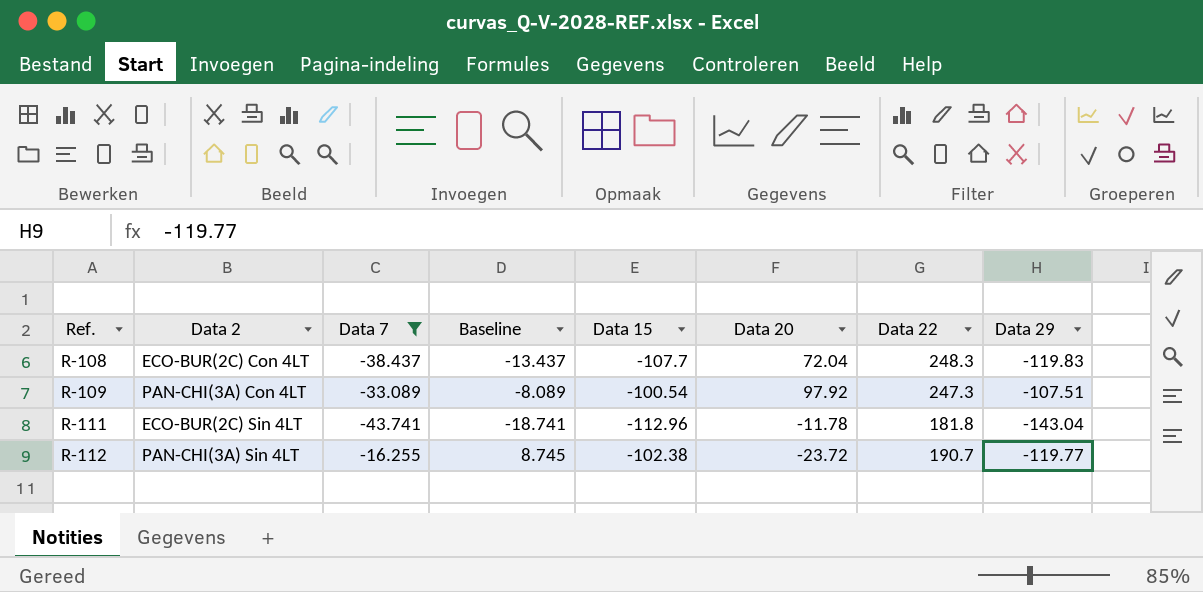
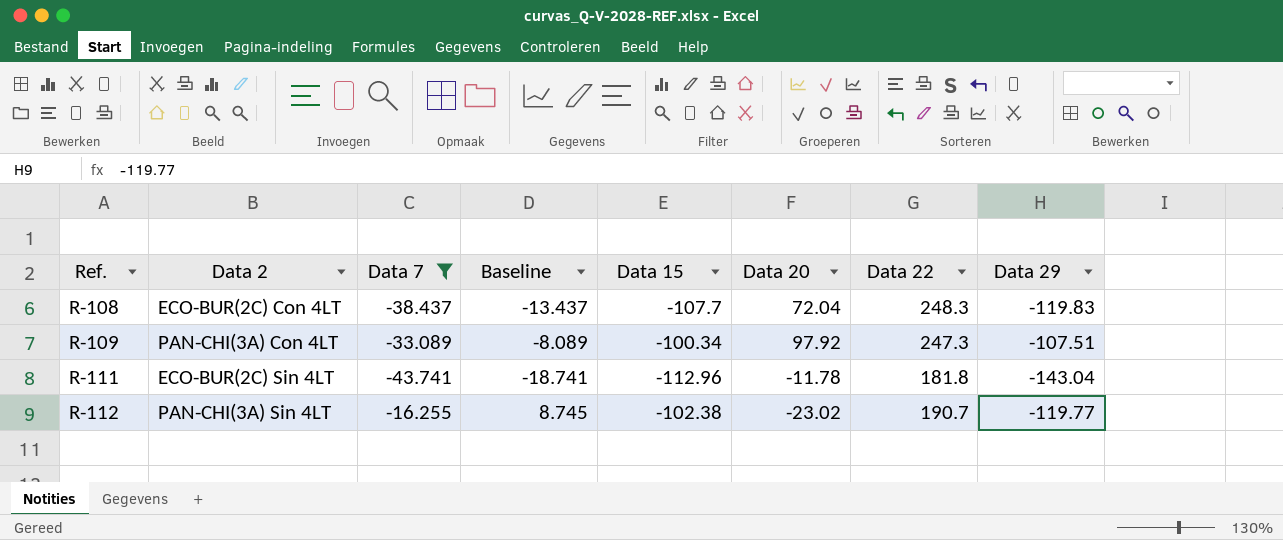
R-109 | Data 15: -100.54 -> -100.34
R-112 | Data 20: -23.72 -> -23.02

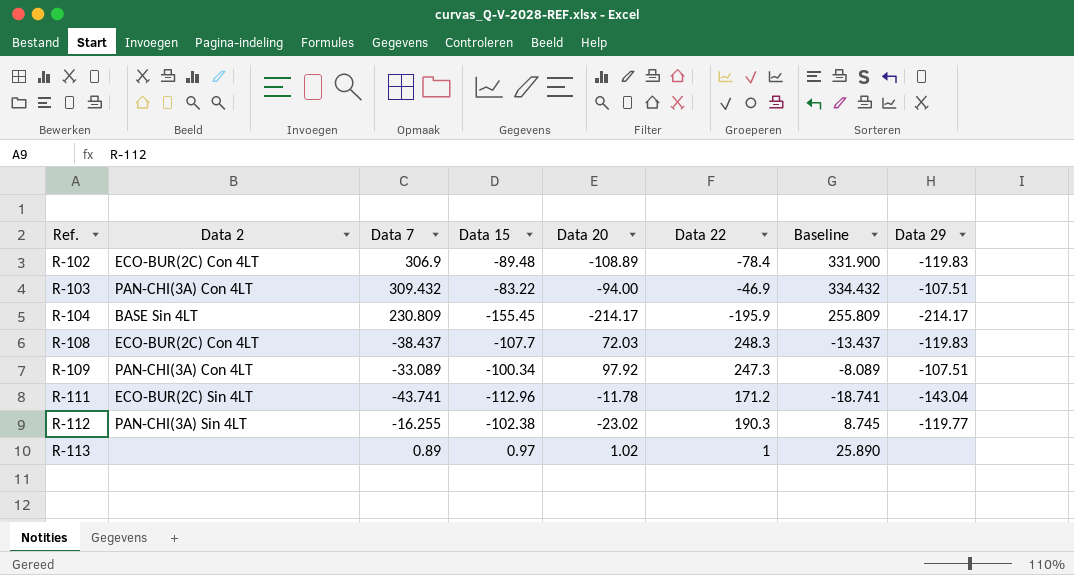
filter: Data 7 <= -16.255 -> none
column Baseline | position: 4 -> 7
R-108 | Data 20: 72.04 -> 72.03
R-111 | Data 22: 181.8 -> 171.2
R-112 | Data 22: 190.7 -> 190.3

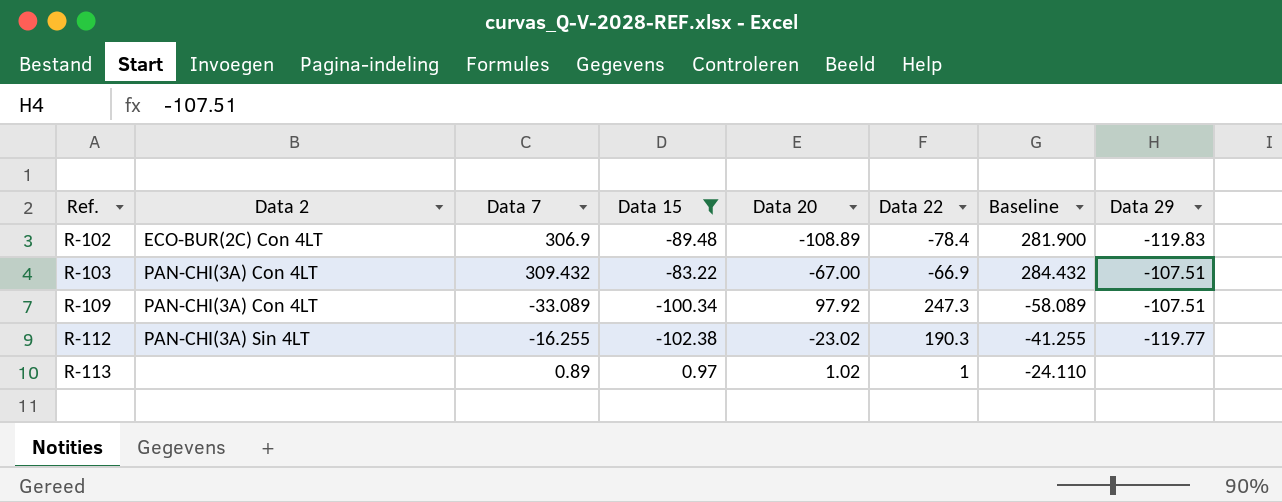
filter: none -> Data 15 >= -102.38
column Baseline | formula: [Data 7] + 25 -> [Data 7] - 25
R-103 | Data 20: -94.00 -> -67.00
R-103 | Data 22: -46.9 -> -66.9

